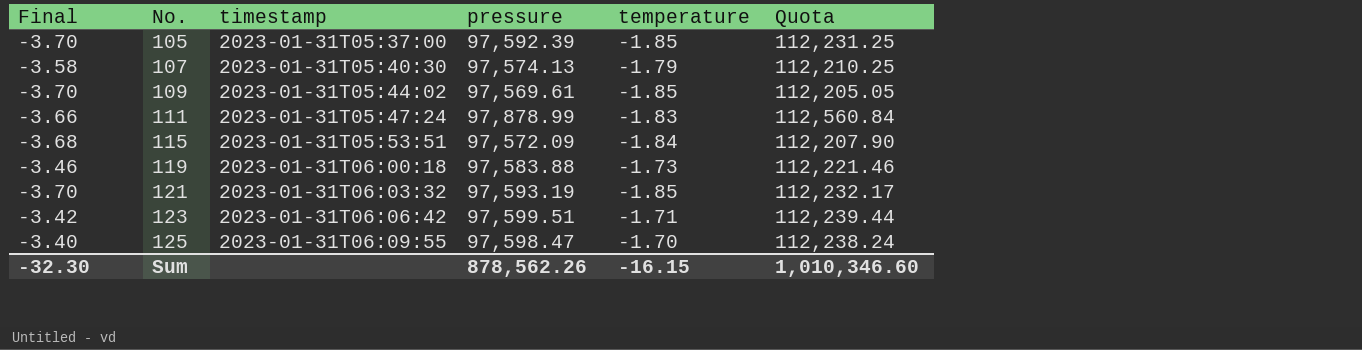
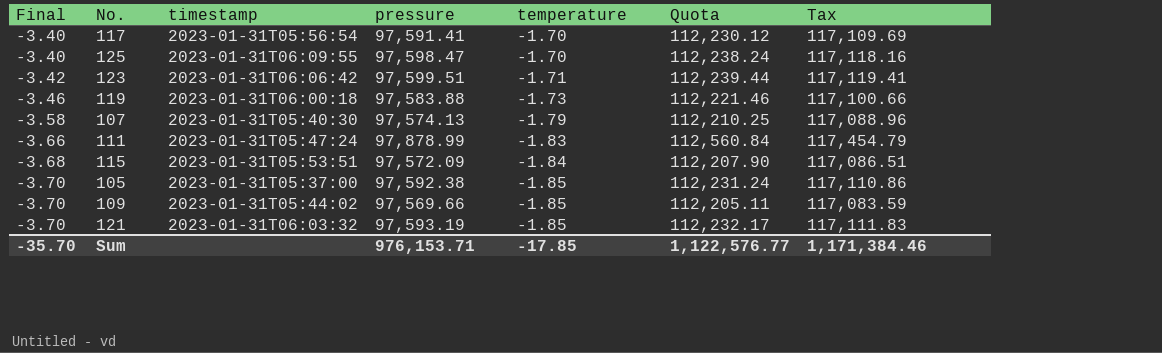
row order: No. ascending -> Final descending
column Tax | formula: none -> [pressure] * 1.2
row 117: none -> -3.40 | 2023-01-31T05:56:54 | 97,591.41 | -1.70 | 112,230.12 | 117,109.69
105 | pressure: 97,592.39 -> 97,592.38
105 | Quota: 112,231.25 -> 112,231.24
109 | pressure: 97,569.61 -> 97,569.66
109 | Quota: 112,205.05 -> 112,205.11
Sum | Final: -32.30 -> -35.70
Sum | pressure: 878,562.26 -> 976,153.71
Sum | temperature: -16.15 -> -17.85
Sum | Quota: 1,010,346.60 -> 1,122,576.77

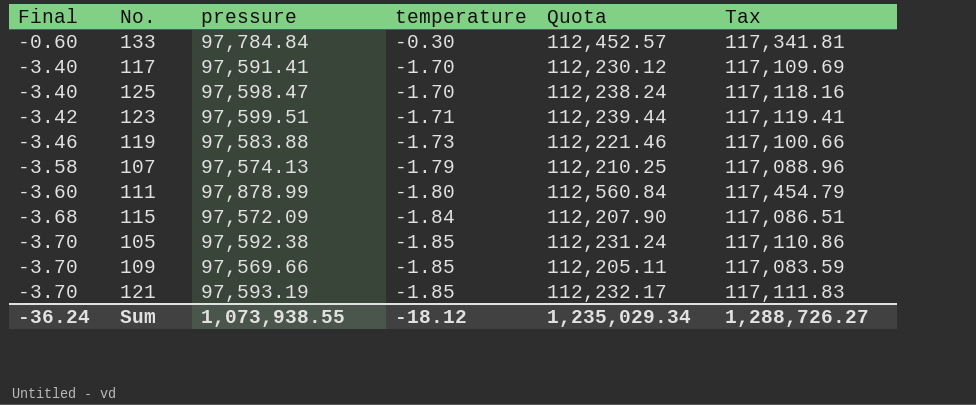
column timestamp | position: 3 -> none
row 133: none -> -0.60 | 97,784.84 | -0.30 | 112,452.57 | 117,341.81
111 | Final: -3.66 -> -3.60
111 | temperature: -1.83 -> -1.80
Sum | Final: -35.70 -> -36.24
Sum | pressure: 976,153.71 -> 1,073,938.55
Sum | temperature: -17.85 -> -18.12
Sum | Quota: 1,122,576.77 -> 1,235,029.34
Sum | Tax: 1,171,384.46 -> 1,288,726.27

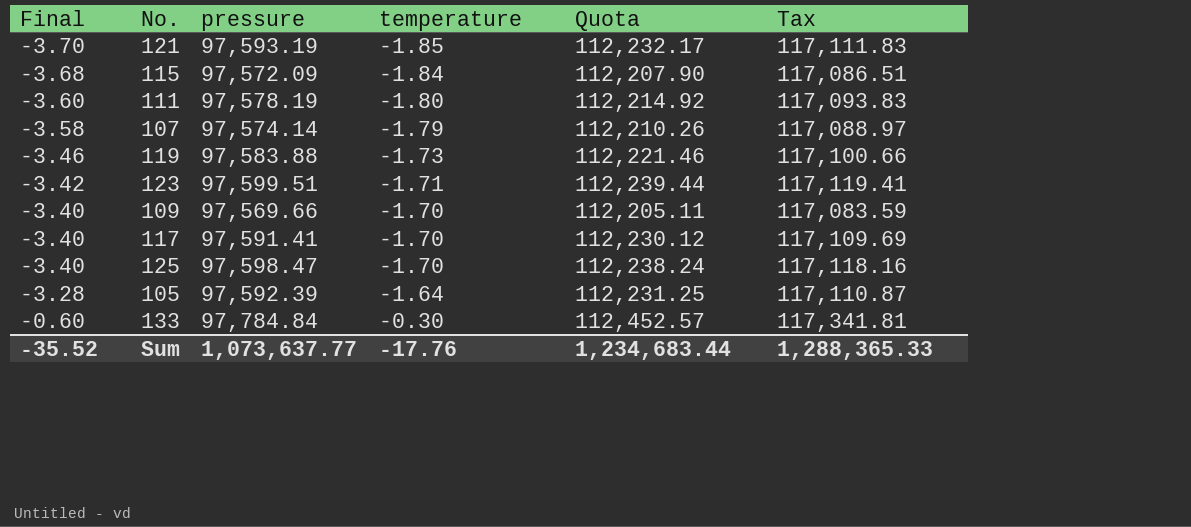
row order: Final descending -> Final ascending
111 | pressure: 97,878.99 -> 97,578.19
111 | Quota: 112,560.84 -> 112,214.92
111 | Tax: 117,454.79 -> 117,093.83
107 | pressure: 97,574.13 -> 97,574.14
107 | Quota: 112,210.25 -> 112,210.26
107 | Tax: 117,088.96 -> 117,088.97
109 | Final: -3.70 -> -3.40
109 | temperature: -1.85 -> -1.70
105 | Final: -3.70 -> -3.28
105 | pressure: 97,592.38 -> 97,592.39
105 | temperature: -1.85 -> -1.64
105 | Quota: 112,231.24 -> 112,231.25
105 | Tax: 117,110.86 -> 117,110.87
Sum | Final: -36.24 -> -35.52
Sum | pressure: 1,073,938.55 -> 1,073,637.77
Sum | temperature: -18.12 -> -17.76
Sum | Quota: 1,235,029.34 -> 1,234,683.44
Sum | Tax: 1,288,726.27 -> 1,288,365.33

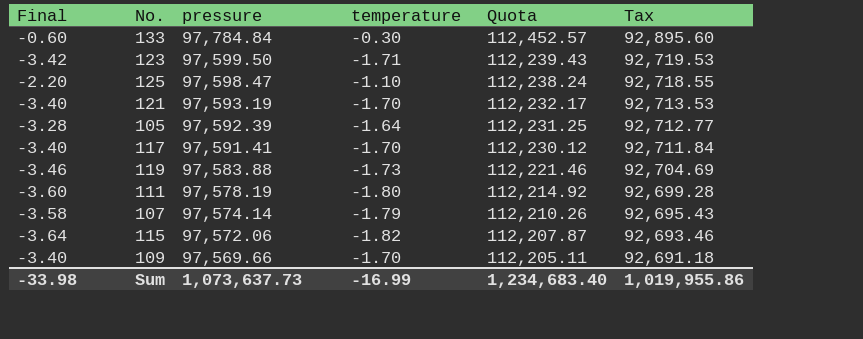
row order: Final ascending -> pressure descending
column Tax | formula: [pressure] * 1.2 -> [pressure] * 0.95
123 | pressure: 97,599.51 -> 97,599.50
123 | Quota: 112,239.44 -> 112,239.43
125 | Final: -3.40 -> -2.20
125 | temperature: -1.70 -> -1.10
121 | Final: -3.70 -> -3.40
121 | temperature: -1.85 -> -1.70
115 | Final: -3.68 -> -3.64
115 | pressure: 97,572.09 -> 97,572.06
115 | temperature: -1.84 -> -1.82
115 | Quota: 112,207.90 -> 112,207.87
Sum | Final: -35.52 -> -33.98
Sum | pressure: 1,073,637.77 -> 1,073,637.73
Sum | temperature: -17.76 -> -16.99
Sum | Quota: 1,234,683.44 -> 1,234,683.40
Sum | Tax: 1,288,365.33 -> 1,019,955.86

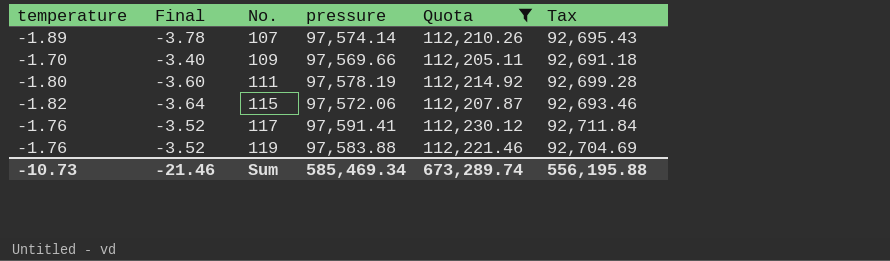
filter: none -> Quota <= 112,230.12
row order: pressure descending -> No. ascending
column temperature | position: 4 -> 1
107 | temperature: -1.79 -> -1.89
107 | Final: -3.58 -> -3.78
117 | temperature: -1.70 -> -1.76
117 | Final: -3.40 -> -3.52
119 | temperature: -1.73 -> -1.76
119 | Final: -3.46 -> -3.52
Sum | temperature: -16.99 -> -10.73
Sum | Final: -33.98 -> -21.46
Sum | pressure: 1,073,637.73 -> 585,469.34
Sum | Quota: 1,234,683.40 -> 673,289.74
Sum | Tax: 1,019,955.86 -> 556,195.88

